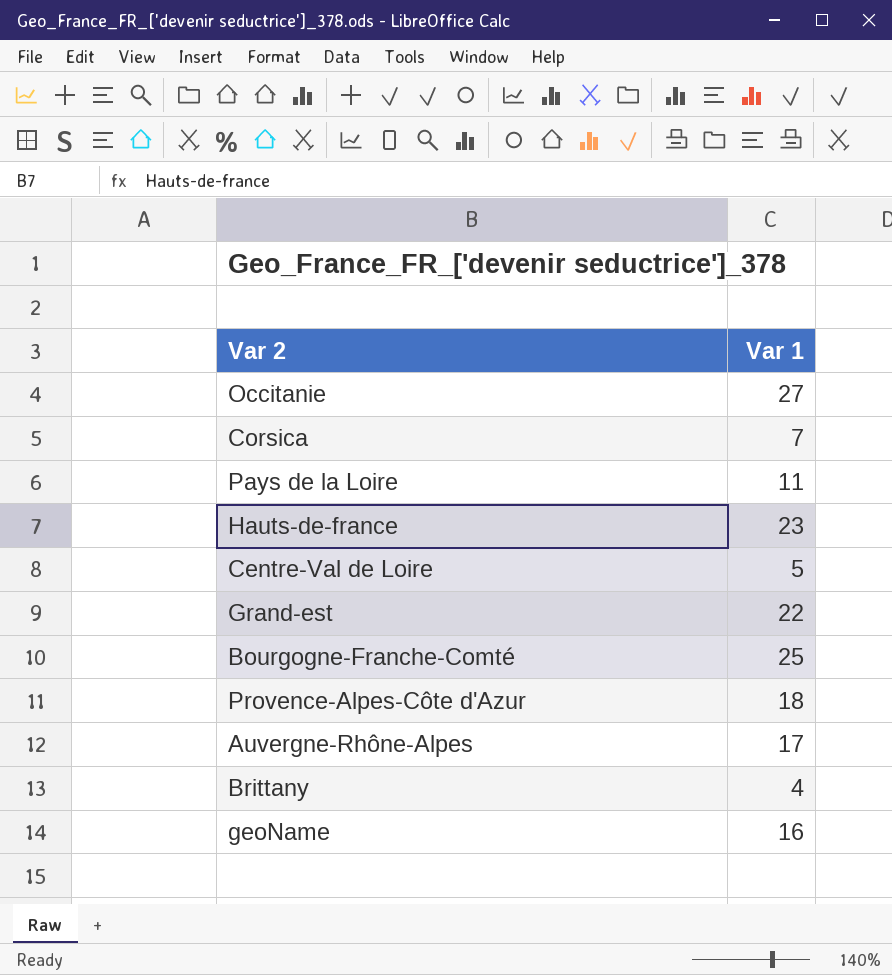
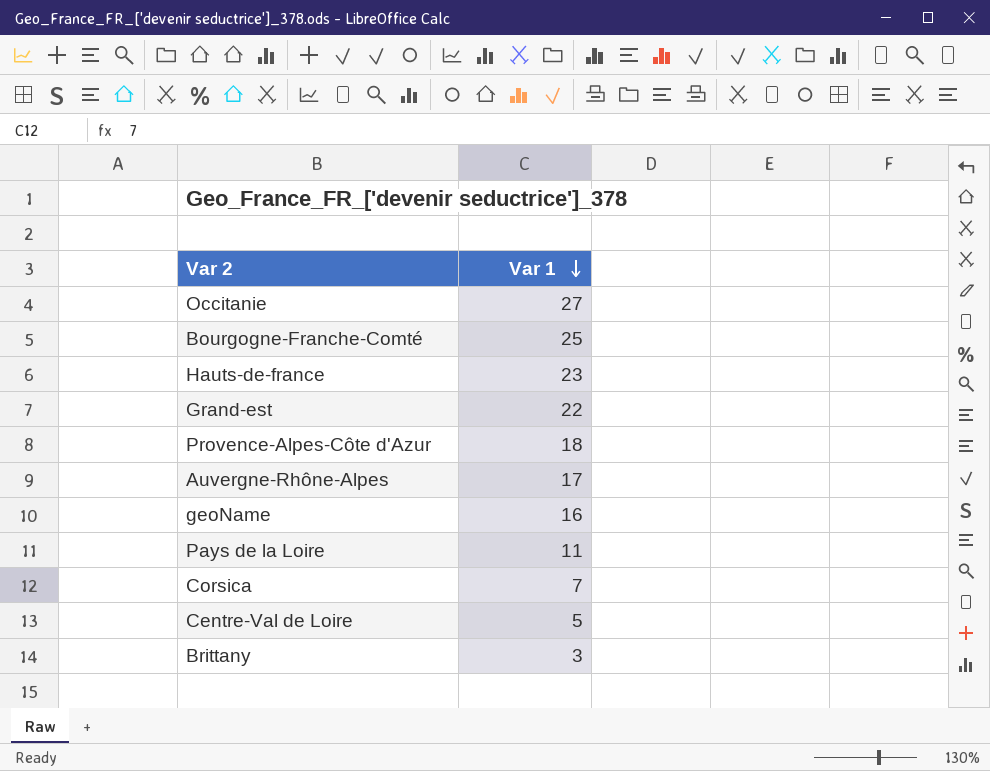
row order: none -> Var 1 descending
Brittany | Var 1: 4 -> 3

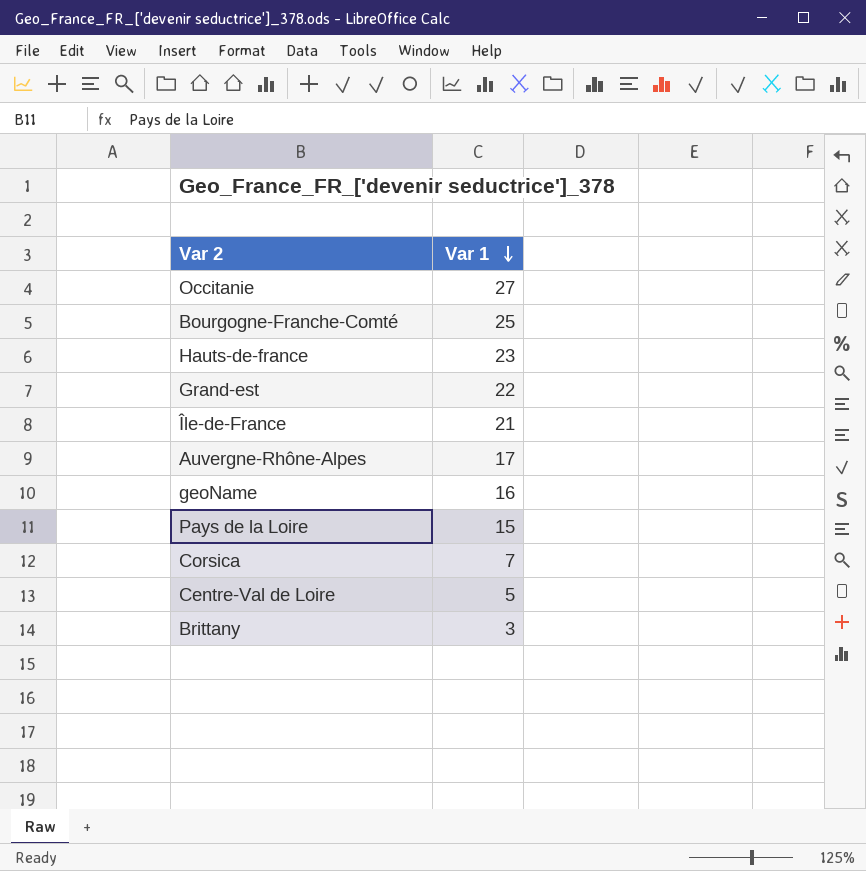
row Provence-Alpes-Côte d'Azur: 18 -> none
row Île-de-France: none -> 21
Pays de la Loire | Var 1: 11 -> 15

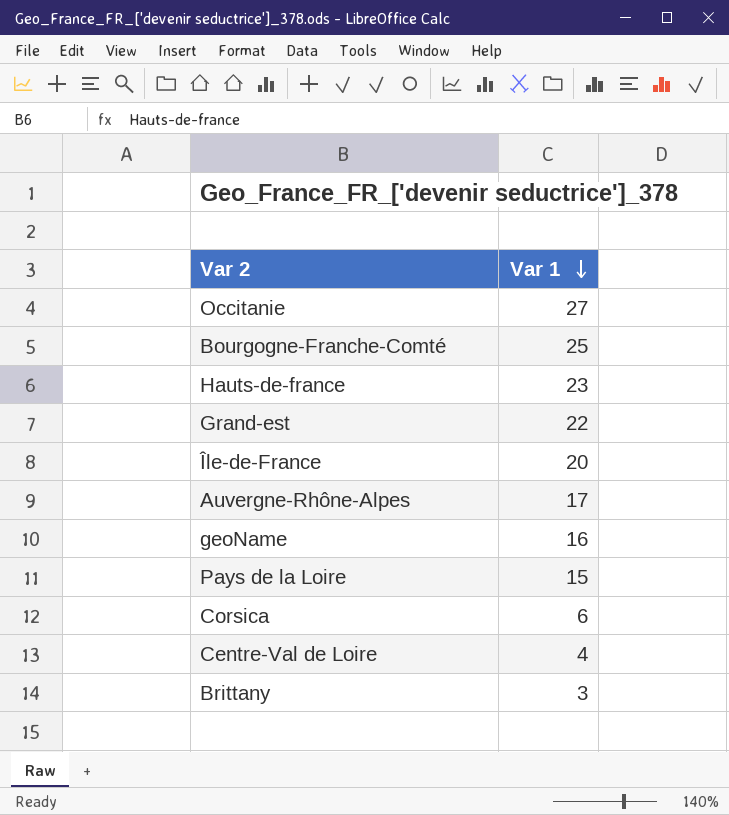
Île-de-France | Var 1: 21 -> 20
Corsica | Var 1: 7 -> 6
Centre-Val de Loire | Var 1: 5 -> 4

